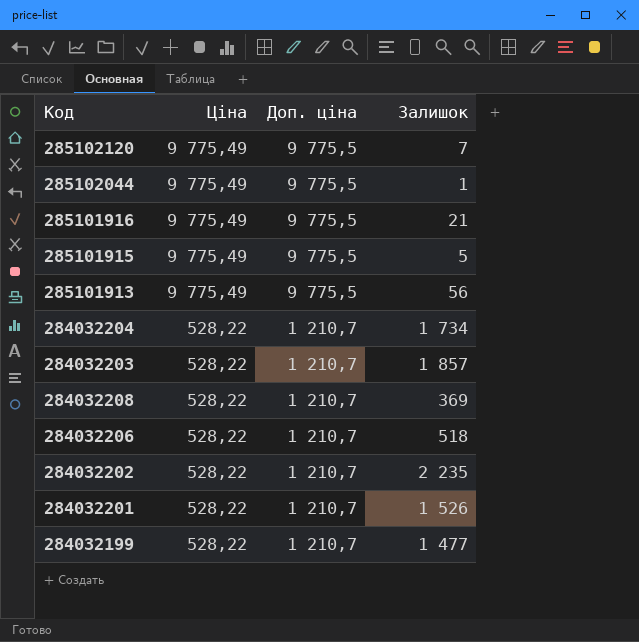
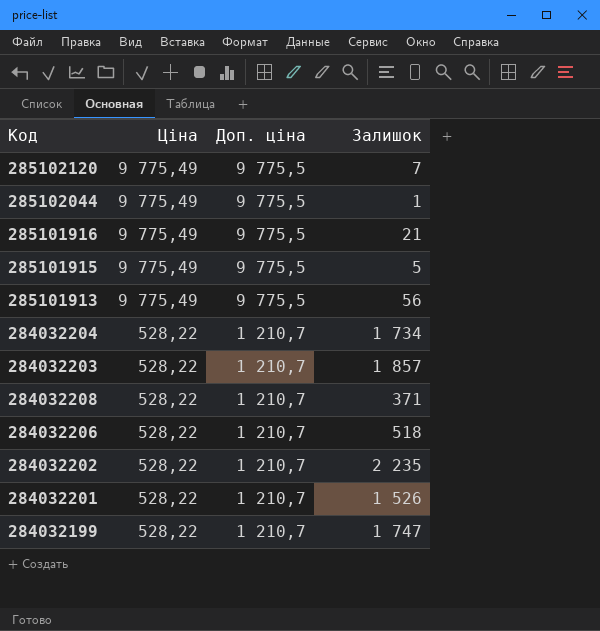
284032208 | Залишок: 369 -> 371
284032199 | Залишок: 1 477 -> 1 747

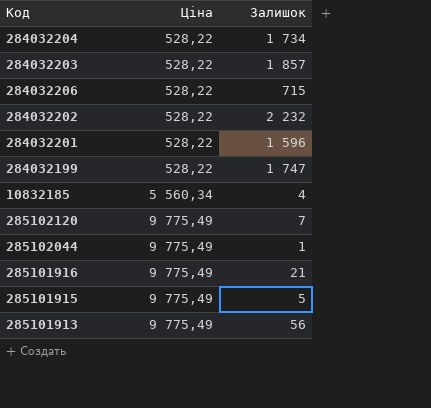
row order: Ціна descending -> Ціна ascending
column Доп. ціна | position: 3 -> none
row 284032208: 528,22 | 1 210,7 | 371 -> none
284032206 | Залишок: 518 -> 715
284032202 | Залишок: 2 235 -> 2 232
284032201 | Залишок: 1 526 -> 1 596
row 10832185: none -> 5 560,34 | 4

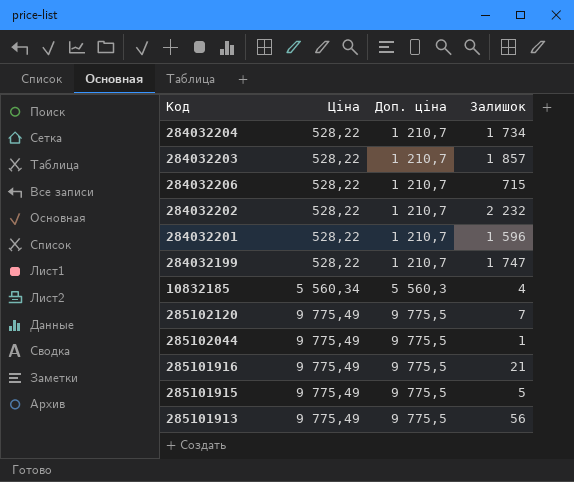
column Доп. ціна | position: none -> 3

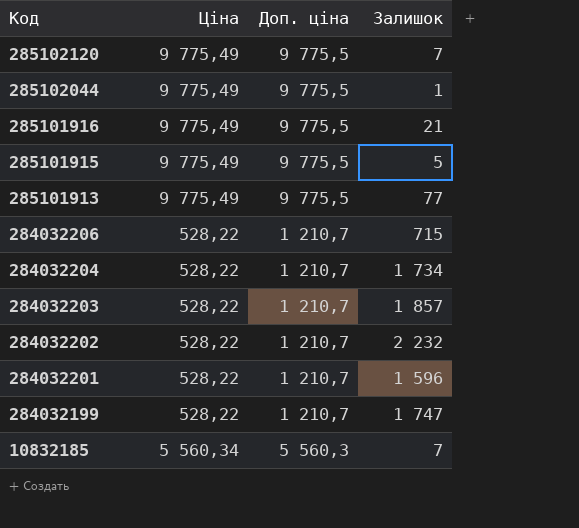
row order: Ціна ascending -> Код descending
285101913 | Залишок: 56 -> 77
10832185 | Залишок: 4 -> 7

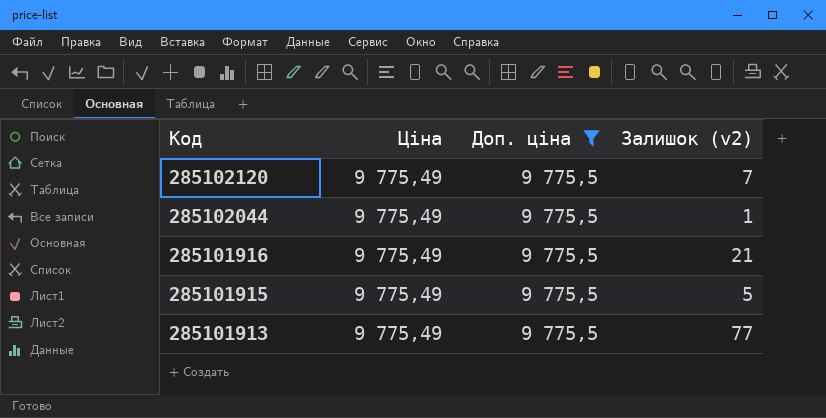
filter: none -> Доп. ціна = 9 775,5
column name: Залишок -> Залишок (v2)

